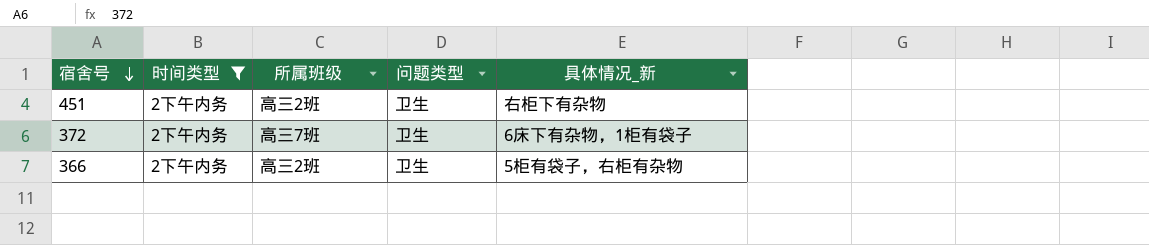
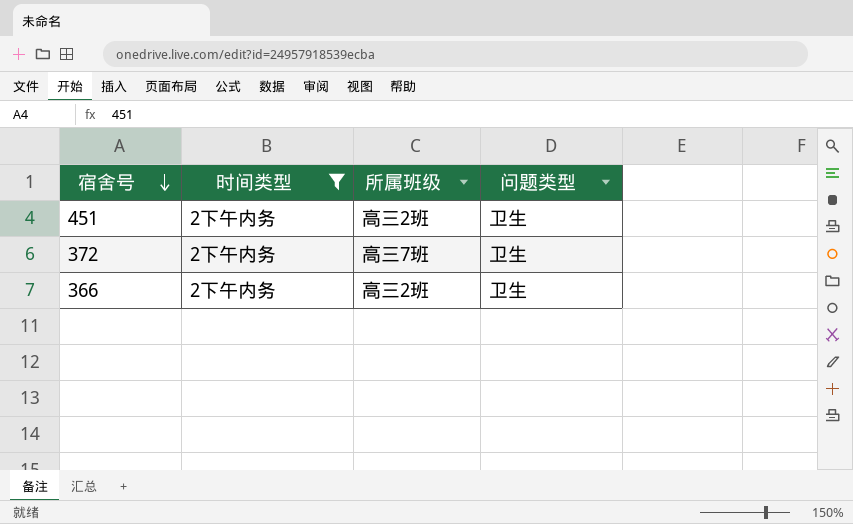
column 具体情况_新 | position: 5 -> none

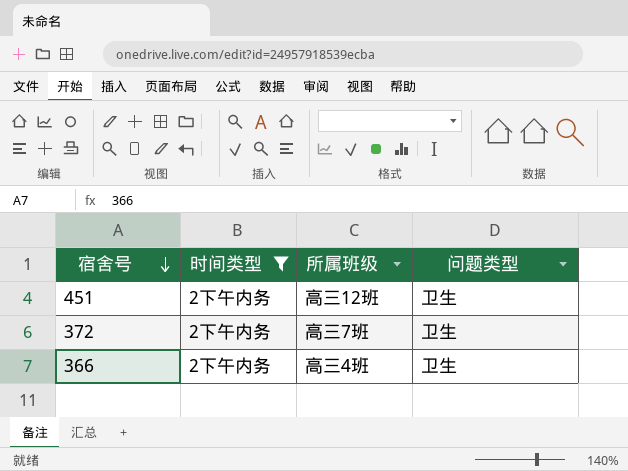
451 | 所属班级: 高三2班 -> 高三12班
366 | 所属班级: 高三2班 -> 高三4班

